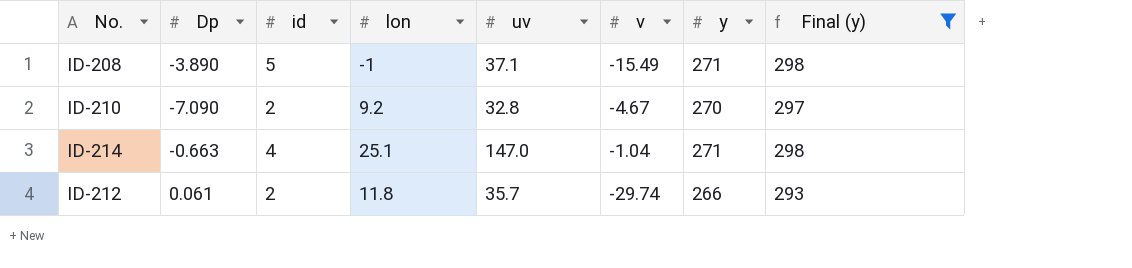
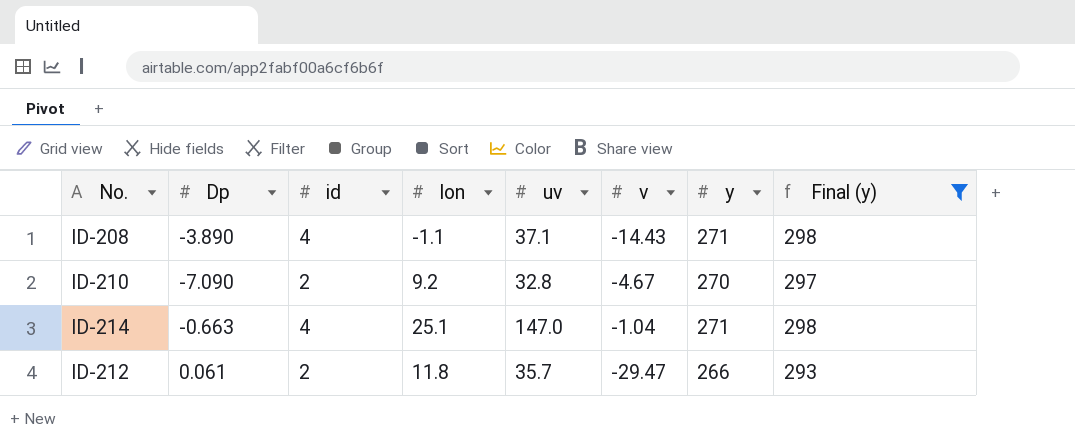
ID-208 | id: 5 -> 4
ID-208 | lon: -1 -> -1.1
ID-208 | v: -15.49 -> -14.43
ID-212 | v: -29.74 -> -29.47

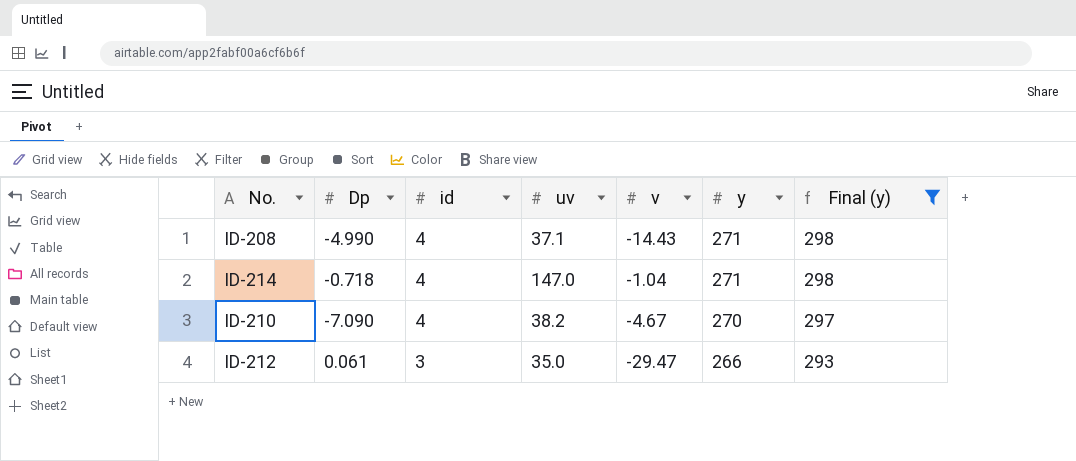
row order: none -> id descending
column lon | position: 4 -> none
ID-208 | Dp: -3.890 -> -4.990
ID-214 | Dp: -0.663 -> -0.718
ID-210 | id: 2 -> 4
ID-210 | uv: 32.8 -> 38.2
ID-212 | id: 2 -> 3
ID-212 | uv: 35.7 -> 35.0

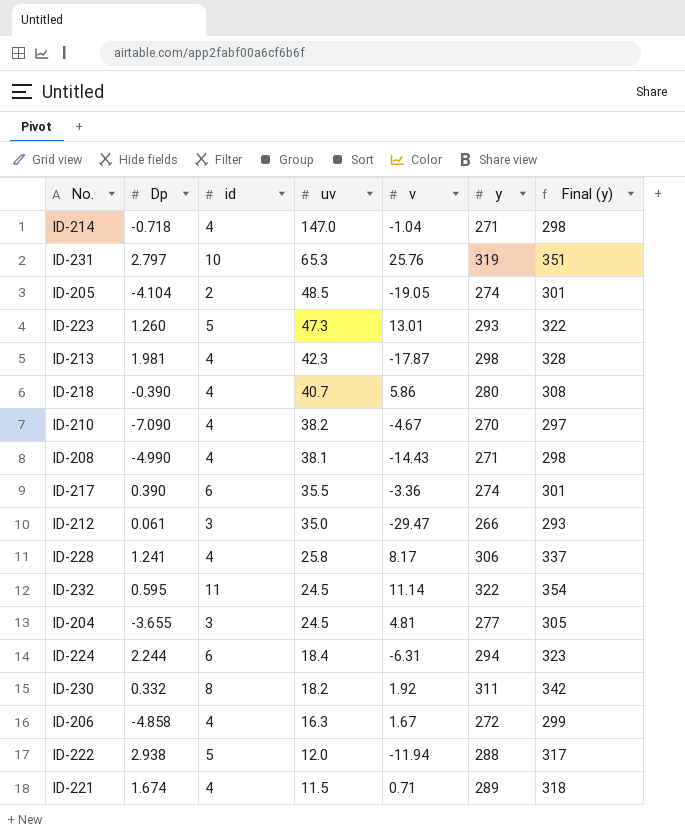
filter: Final (y) <= 298 -> none
row order: id descending -> uv descending
ID-208 | uv: 37.1 -> 38.1

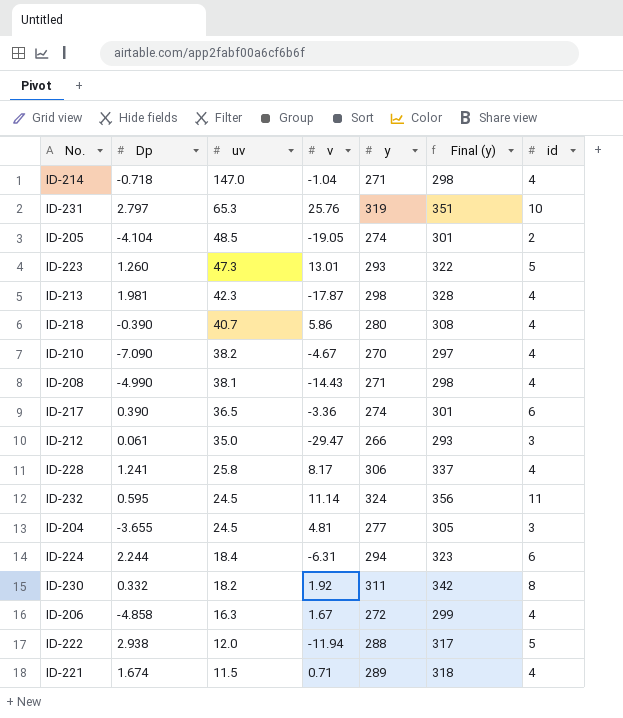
column id | position: 3 -> 7
ID-217 | uv: 35.5 -> 36.5
ID-232 | y: 322 -> 324
ID-232 | Final (y): 354 -> 356

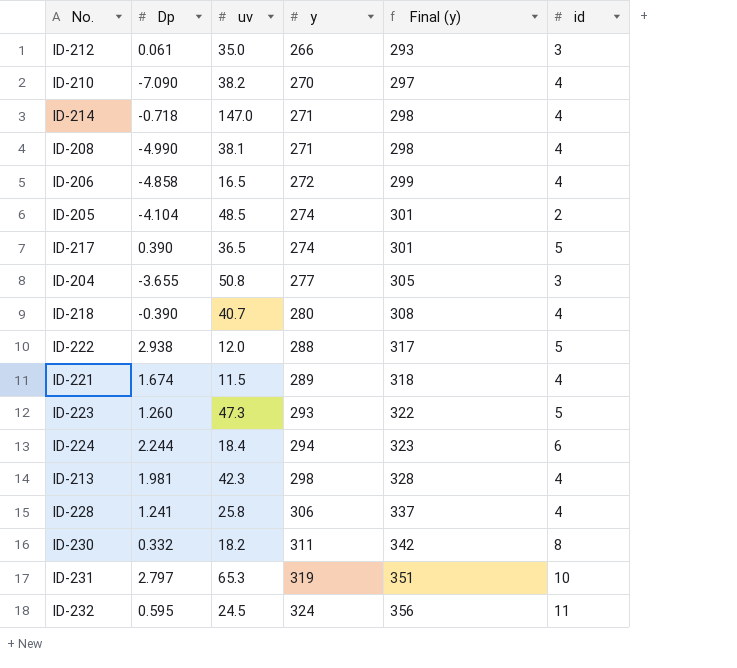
row order: uv descending -> y ascending
column v | position: 4 -> none
ID-206 | uv: 16.3 -> 16.5
ID-217 | id: 6 -> 5
ID-204 | uv: 24.5 -> 50.8

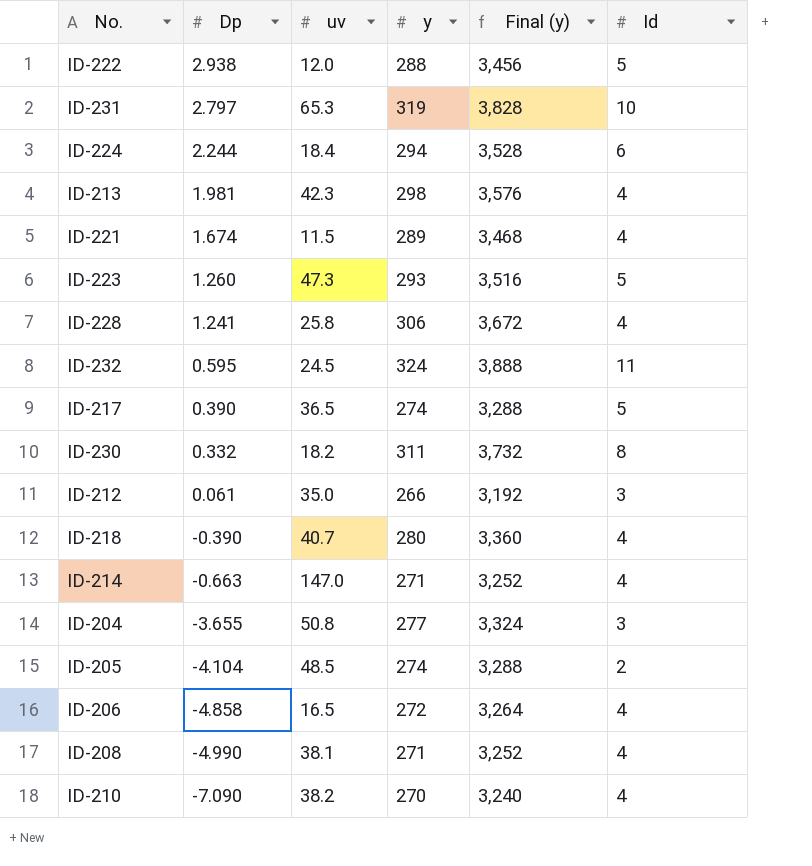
row order: y ascending -> Dp descending
column Final (y) | formula: [y] * 1.1 -> [y] * 12
column name: id -> Id
ID-214 | Dp: -0.718 -> -0.663

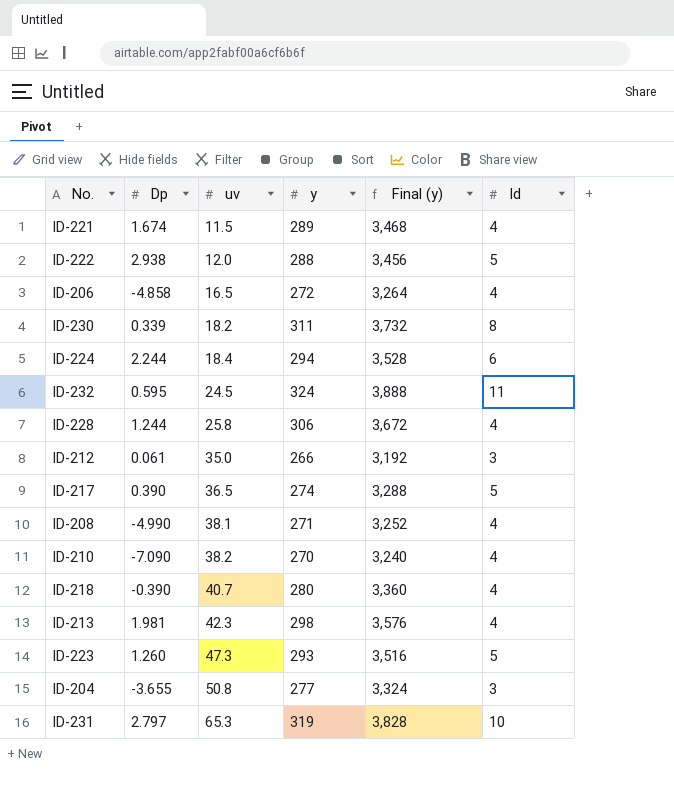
row order: Dp descending -> uv ascending
row ID-214: -0.663 | 147.0 | 271 | 3,252 | 4 -> none
row ID-205: -4.104 | 48.5 | 274 | 3,288 | 2 -> none
ID-230 | Dp: 0.332 -> 0.339
ID-228 | Dp: 1.241 -> 1.244

